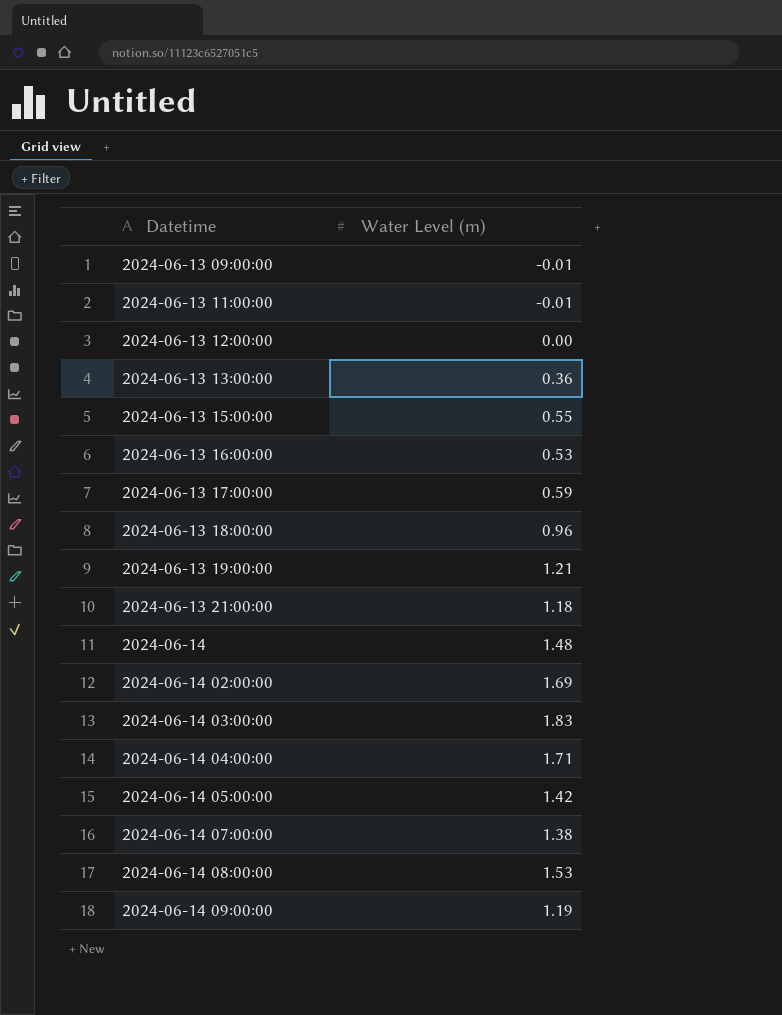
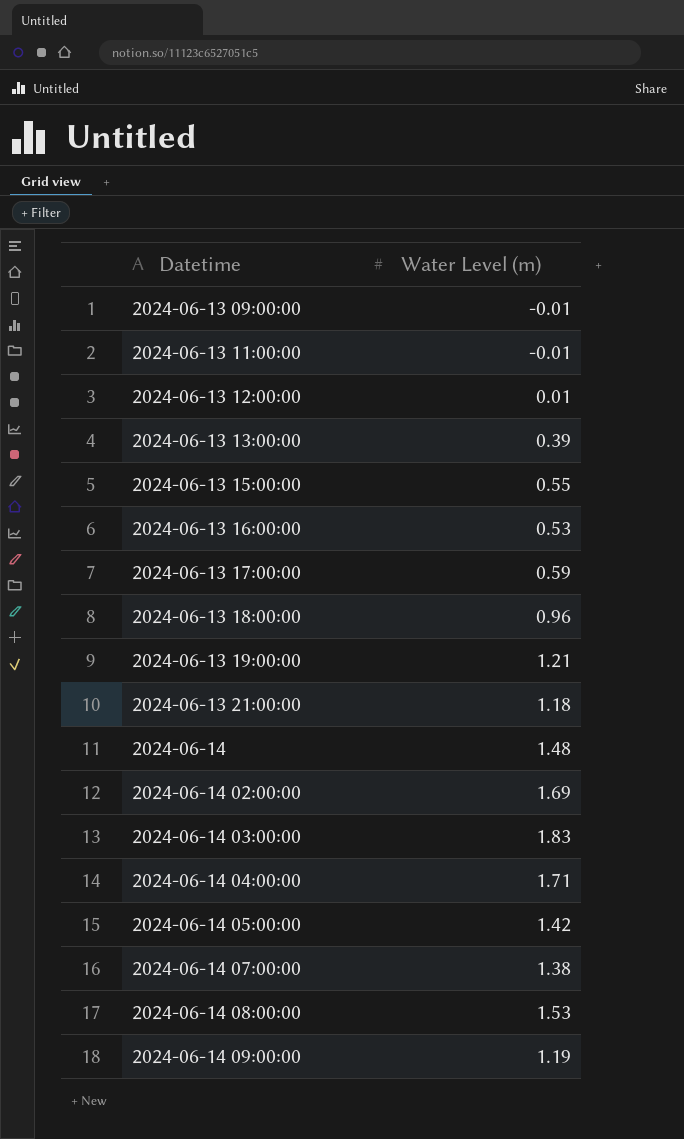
2024-06-13 12:00:00 | Water Level (m): 0.00 -> 0.01
2024-06-13 13:00:00 | Water Level (m): 0.36 -> 0.39

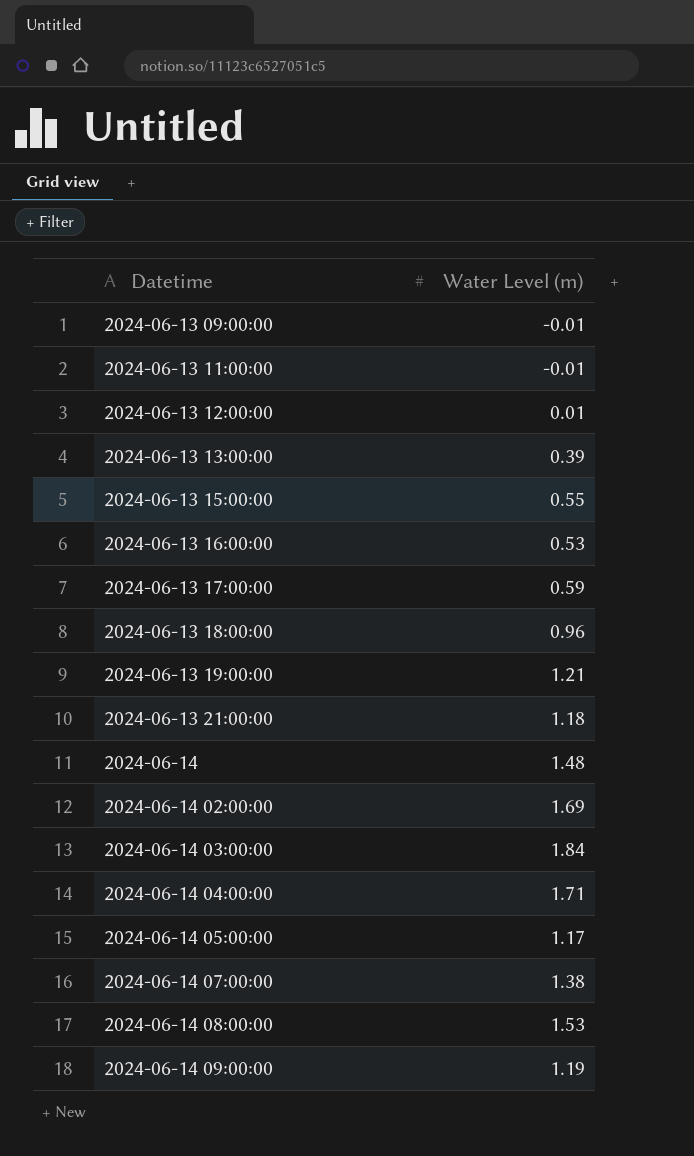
2024-06-14 03:00:00 | Water Level (m): 1.83 -> 1.84
2024-06-14 05:00:00 | Water Level (m): 1.42 -> 1.17

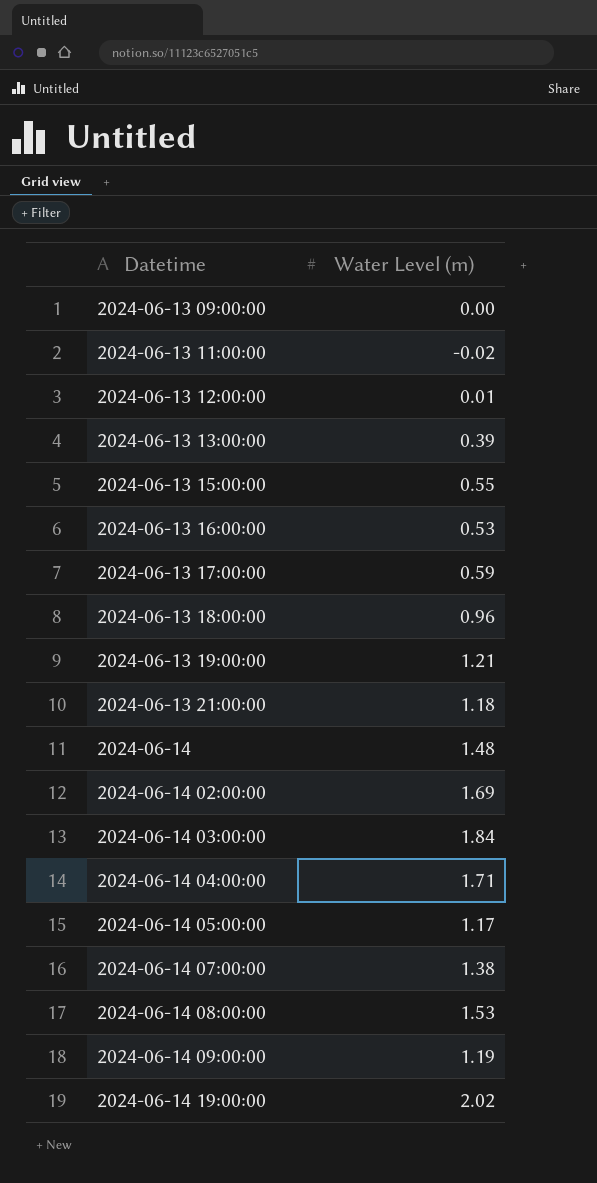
2024-06-13 09:00:00 | Water Level (m): -0.01 -> 0.00
2024-06-13 11:00:00 | Water Level (m): -0.01 -> -0.02
row 2024-06-14 19:00:00: none -> 2.02

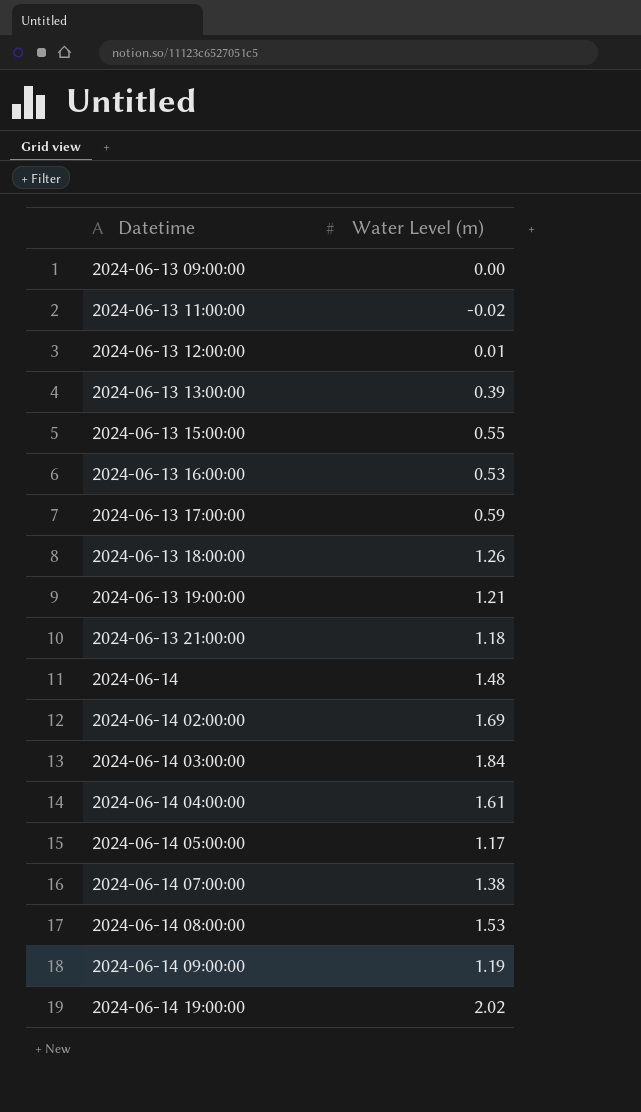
2024-06-13 18:00:00 | Water Level (m): 0.96 -> 1.26
2024-06-14 04:00:00 | Water Level (m): 1.71 -> 1.61

